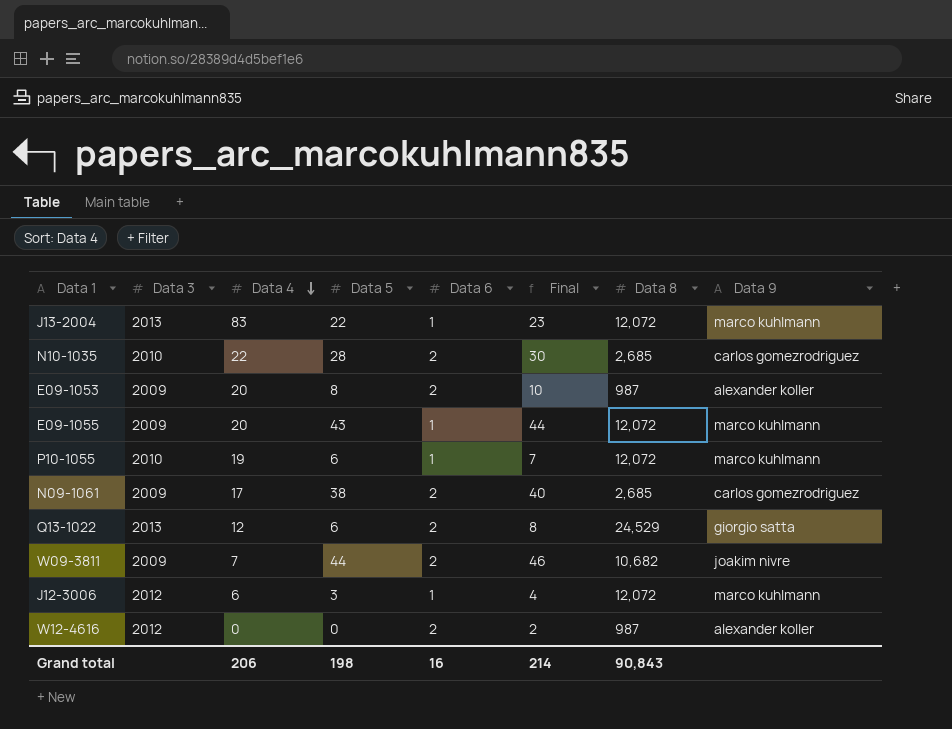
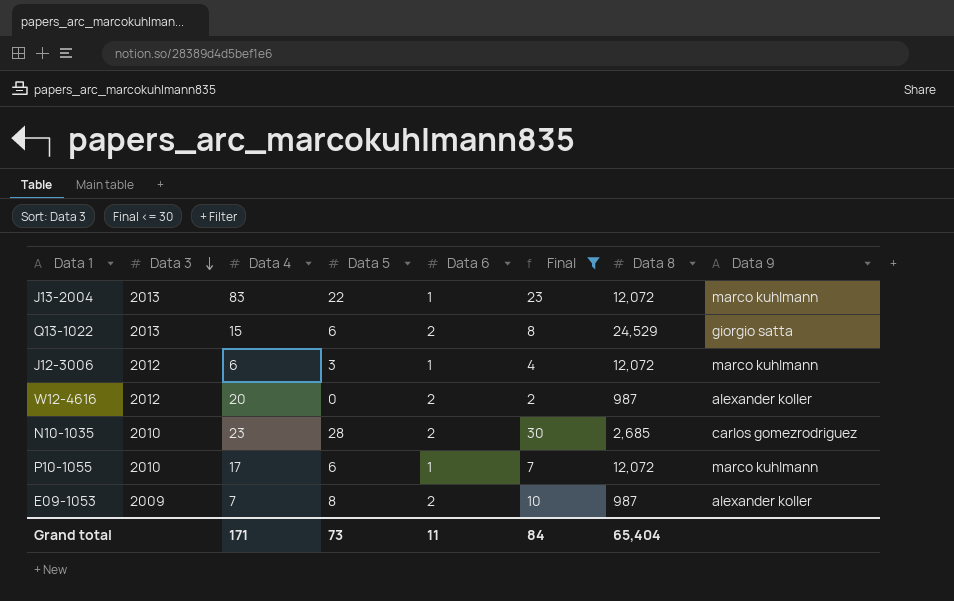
filter: none -> Final <= 30
row order: Data 4 descending -> Data 3 descending
Q13-1022 | Data 4: 12 -> 15
W12-4616 | Data 4: 0 -> 20
N10-1035 | Data 4: 22 -> 23
P10-1055 | Data 4: 19 -> 17
E09-1053 | Data 4: 20 -> 7
Grand total | Data 4: 206 -> 171
Grand total | Data 5: 198 -> 73
Grand total | Data 6: 16 -> 11
Grand total | Final: 214 -> 84
Grand total | Data 8: 90,843 -> 65,404

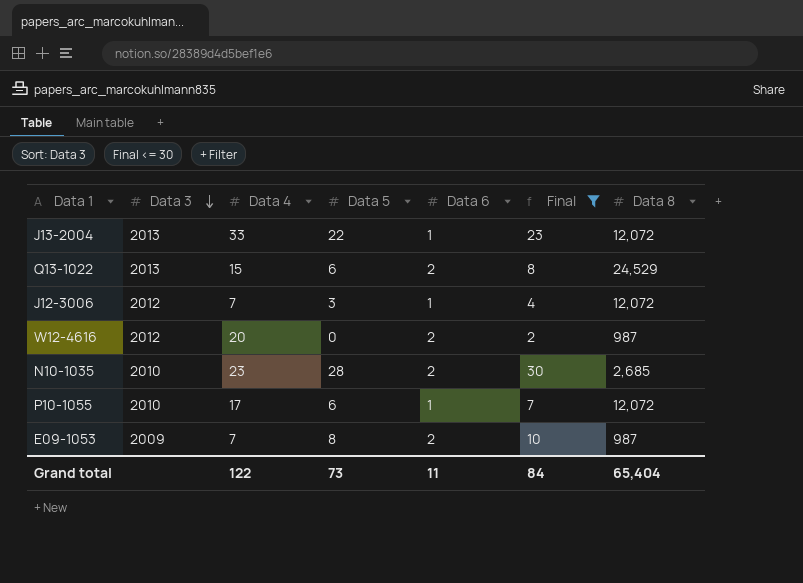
column Data 9 | position: 8 -> none
J13-2004 | Data 4: 83 -> 33
J12-3006 | Data 4: 6 -> 7
Grand total | Data 4: 171 -> 122

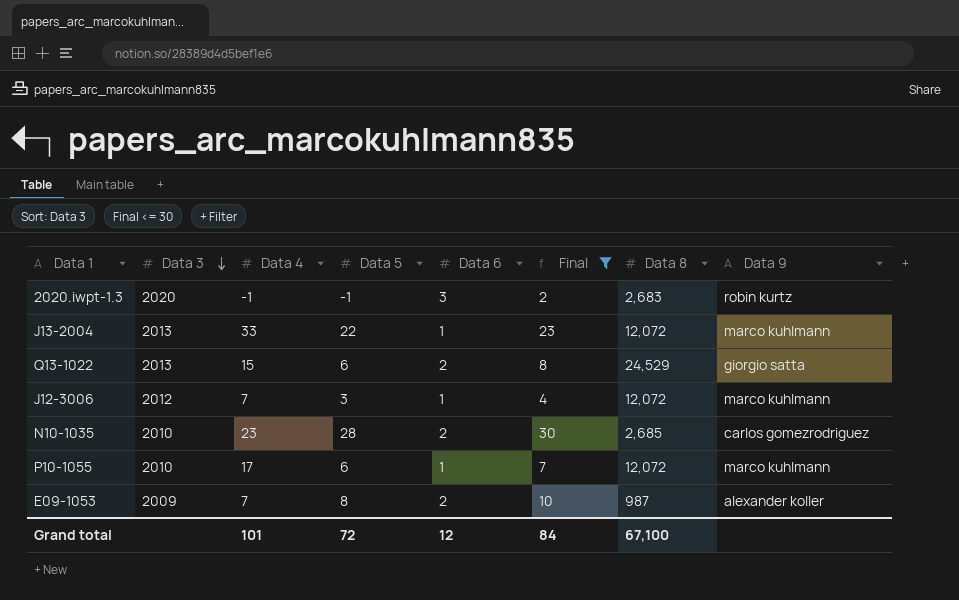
column Data 9 | position: none -> 8
row W12-4616: 2012 | 20 | 0 | 2 | 2 | 987 -> none
row 2020.iwpt-1.3: none -> 2020 | -1 | -1 | 3 | 2 | 2,683 | robin kurtz
Grand total | Data 4: 122 -> 101
Grand total | Data 5: 73 -> 72
Grand total | Data 6: 11 -> 12
Grand total | Data 8: 65,404 -> 67,100

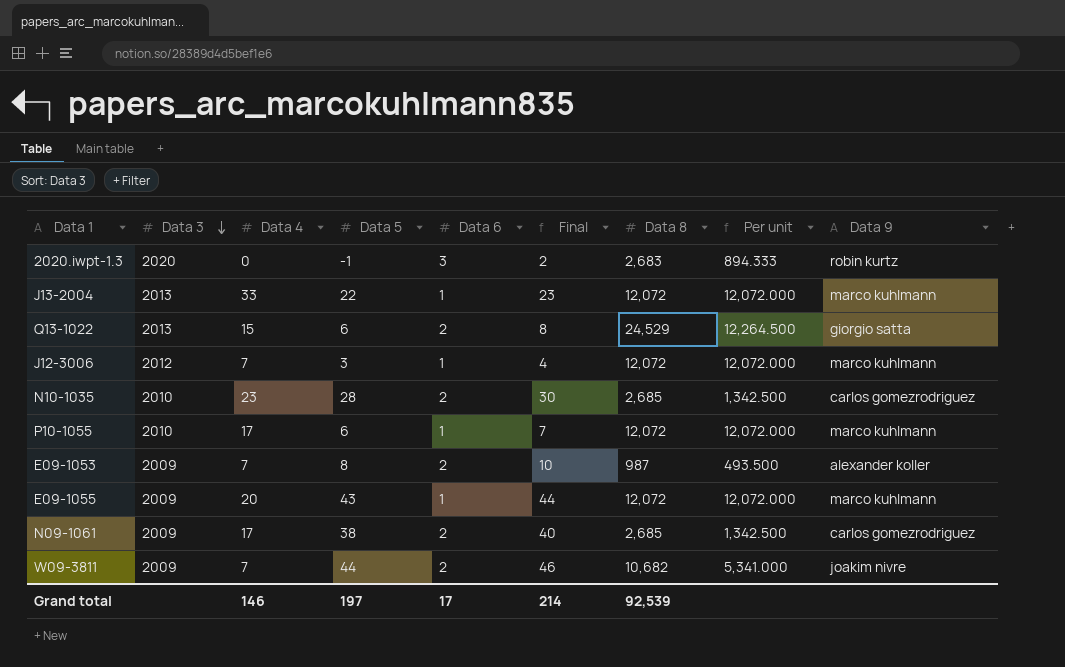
filter: Final <= 30 -> none
column Per unit | formula: none -> [Data 8] / [Data 6]
2020.iwpt-1.3 | Data 4: -1 -> 0
Grand total | Data 4: 101 -> 146
Grand total | Data 5: 72 -> 197
Grand total | Data 6: 12 -> 17
Grand total | Final: 84 -> 214
Grand total | Data 8: 67,100 -> 92,539

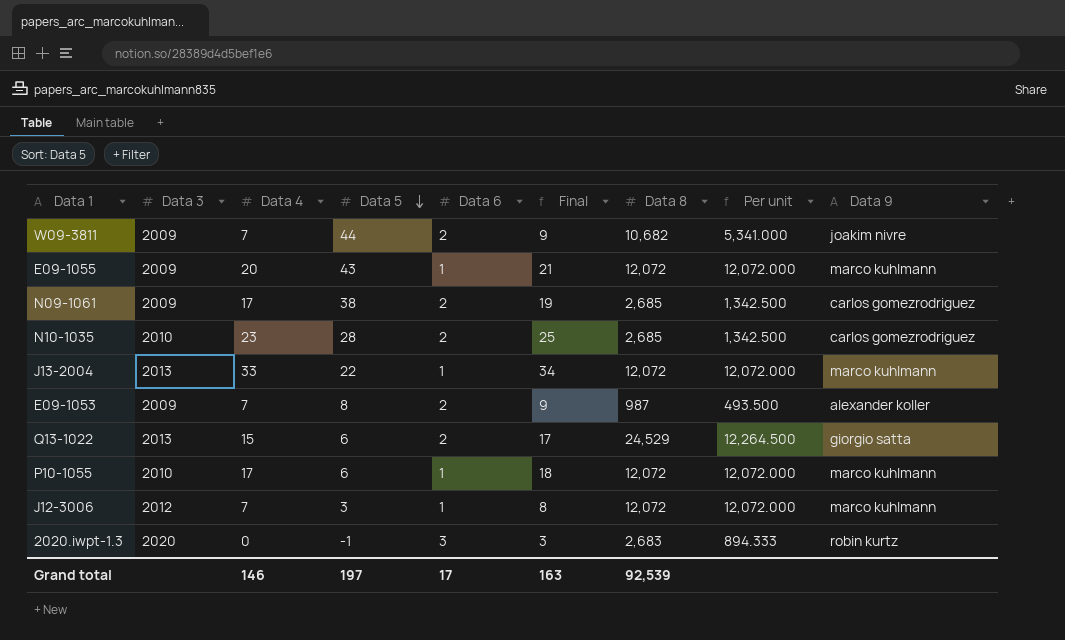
row order: Data 3 descending -> Data 5 descending
column Final | formula: [Data 5] + [Data 6] -> [Data 4] + [Data 6]
Grand total | Final: 214 -> 163

